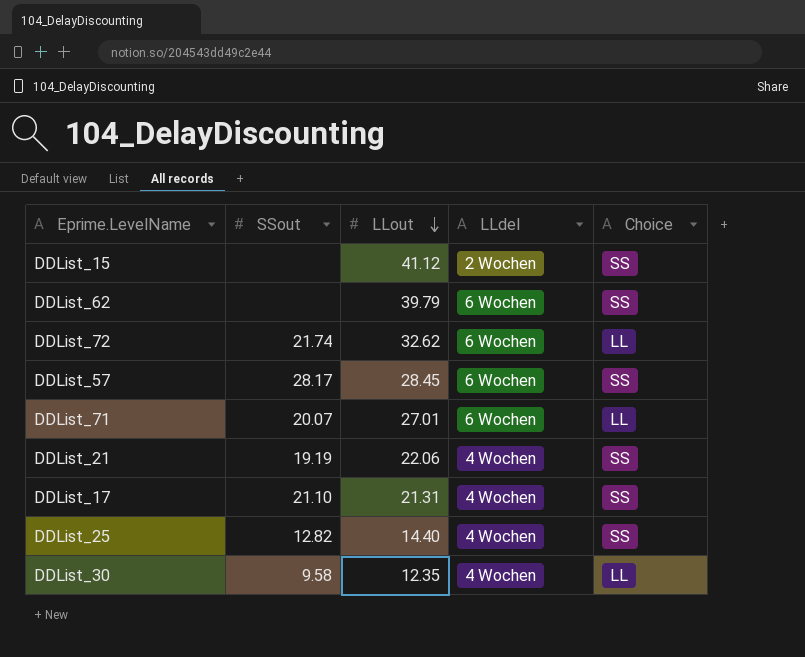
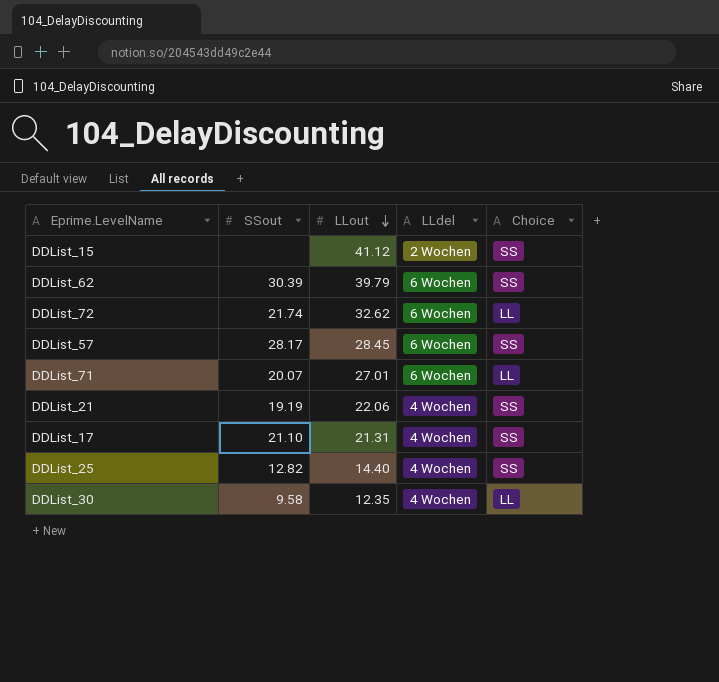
DDList_62 | SSout: none -> 30.39

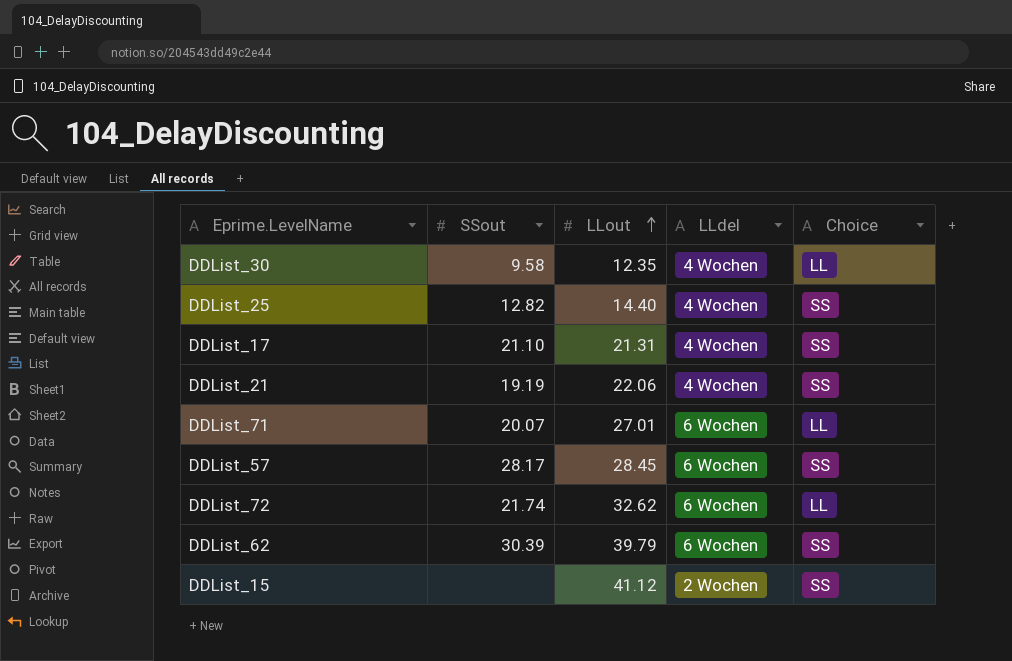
row order: LLout descending -> LLout ascending

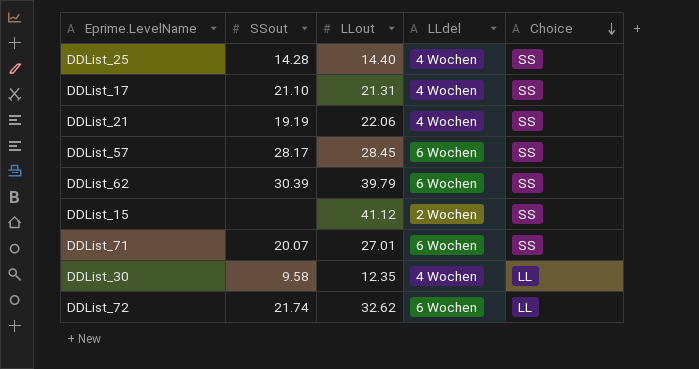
row order: LLout ascending -> Choice descending
DDList_25 | SSout: 12.82 -> 14.28
DDList_71 | Choice: LL -> SS

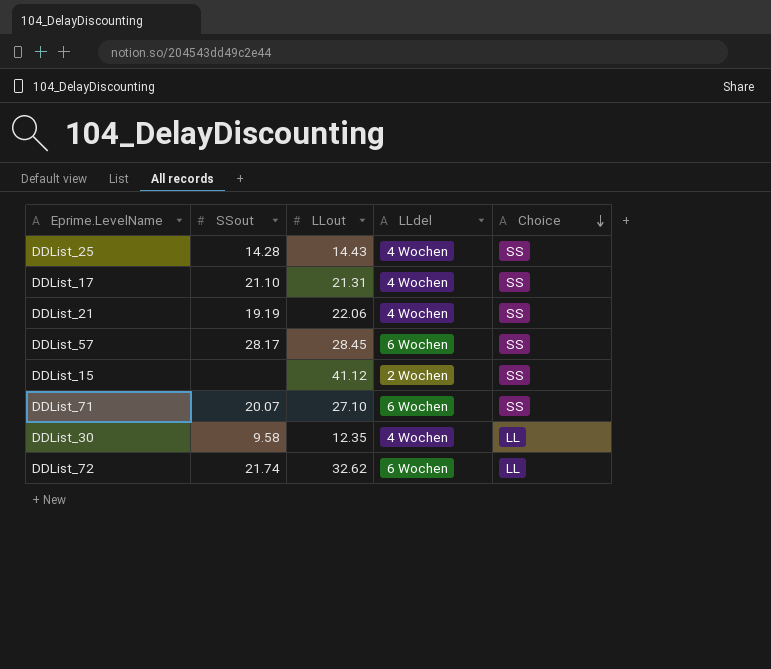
row DDList_62: 30.39 | 39.79 | 6 Wochen | SS -> none
DDList_25 | LLout: 14.40 -> 14.43
DDList_71 | LLout: 27.01 -> 27.10

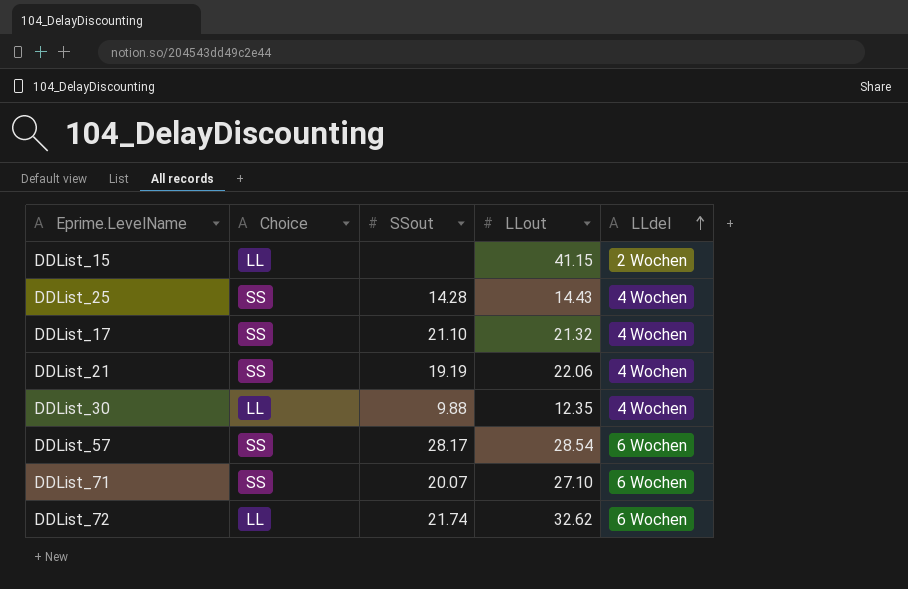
row order: Choice descending -> LLdel ascending
column Choice | position: 5 -> 2
DDList_15 | Choice: SS -> LL
DDList_15 | LLout: 41.12 -> 41.15
DDList_17 | LLout: 21.31 -> 21.32
DDList_30 | SSout: 9.58 -> 9.88
DDList_57 | LLout: 28.45 -> 28.54

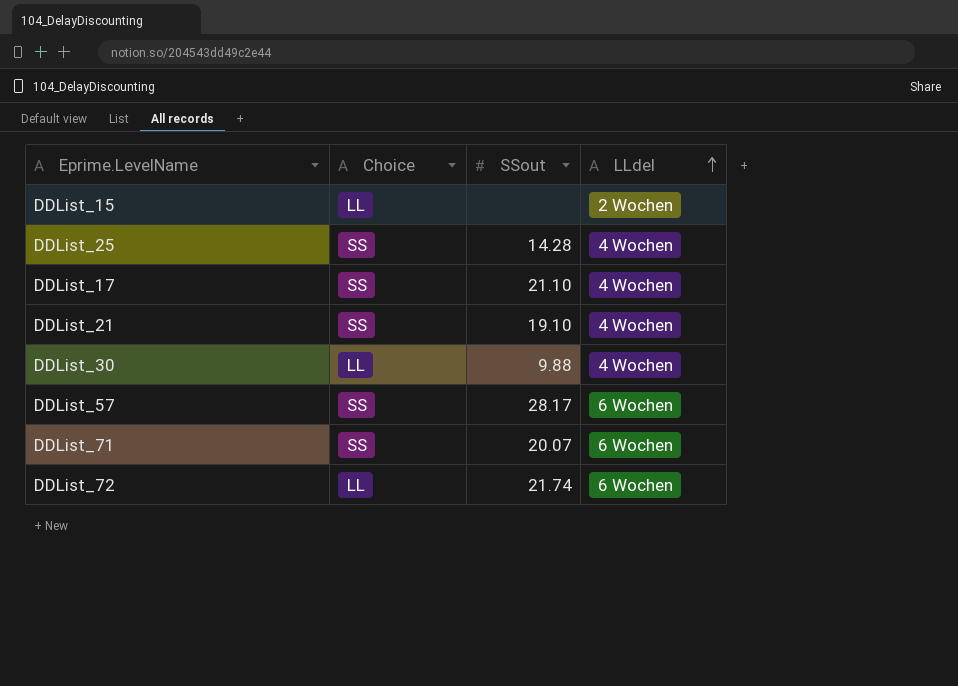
column LLout | position: 4 -> none
DDList_21 | SSout: 19.19 -> 19.10

